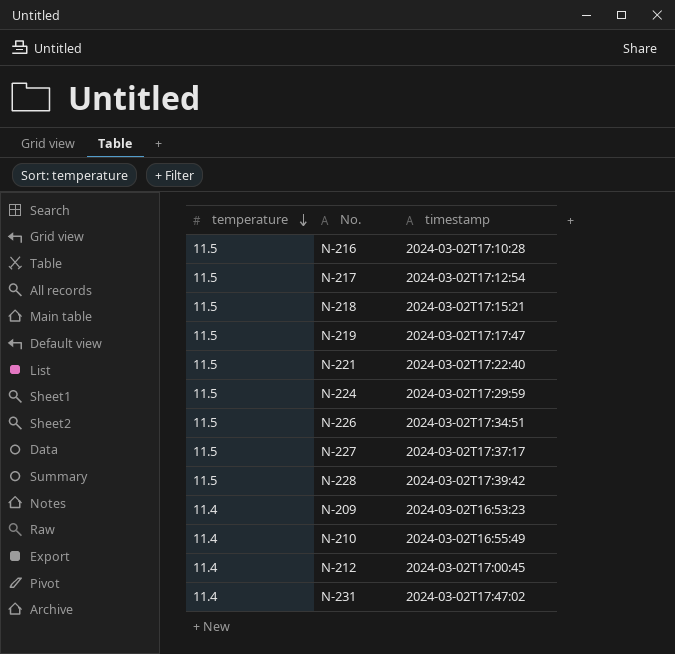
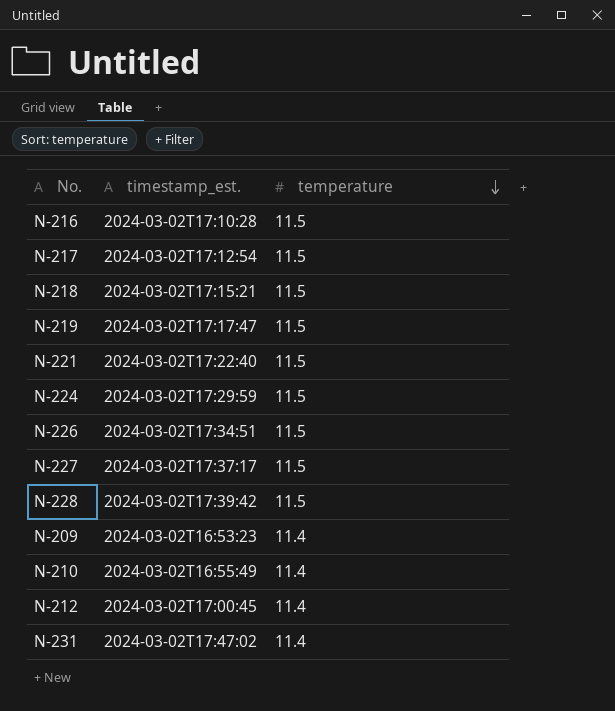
column name: timestamp -> timestamp_est.
column temperature | position: 1 -> 3

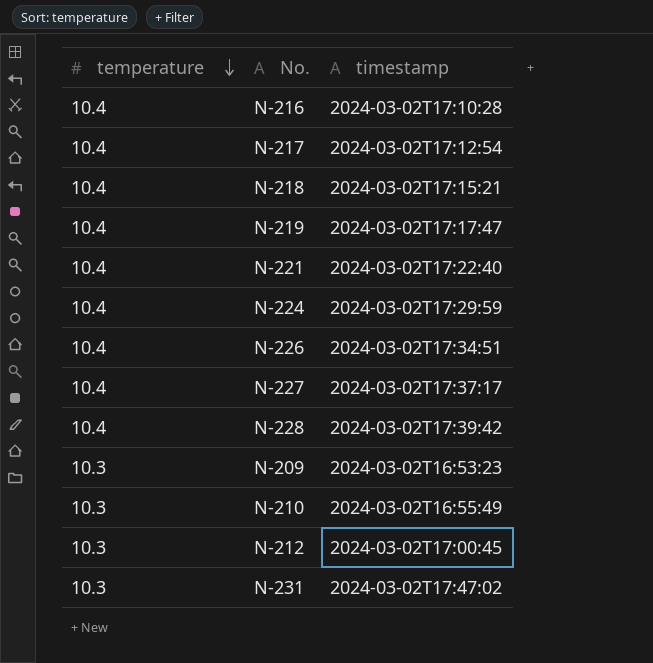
column temperature | position: 3 -> 1
column name: timestamp_est. -> timestamp
N-216 | temperature: 11.5 -> 10.4
N-217 | temperature: 11.5 -> 10.4
N-218 | temperature: 11.5 -> 10.4
N-219 | temperature: 11.5 -> 10.4
N-221 | temperature: 11.5 -> 10.4
N-224 | temperature: 11.5 -> 10.4
N-226 | temperature: 11.5 -> 10.4
N-227 | temperature: 11.5 -> 10.4
N-228 | temperature: 11.5 -> 10.4
N-209 | temperature: 11.4 -> 10.3
N-210 | temperature: 11.4 -> 10.3
N-212 | temperature: 11.4 -> 10.3
N-231 | temperature: 11.4 -> 10.3

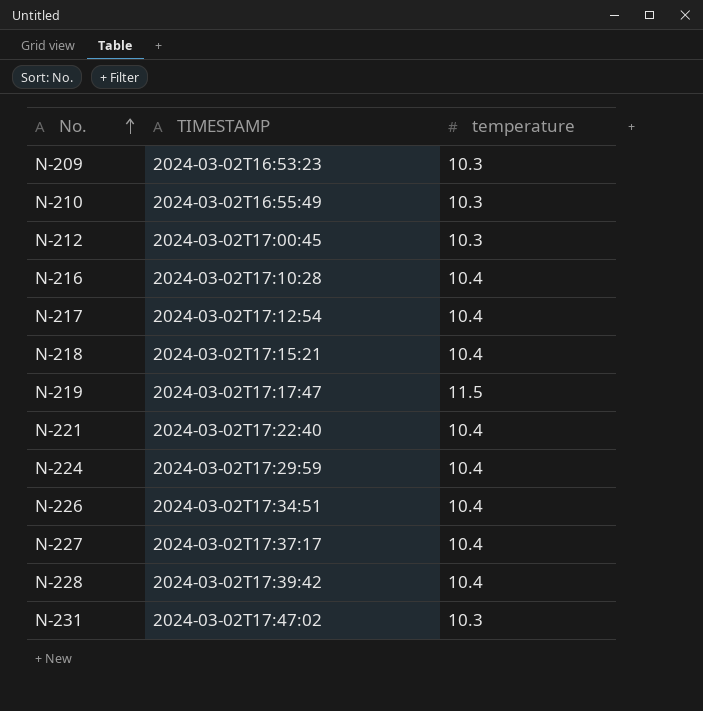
row order: temperature descending -> No. ascending
column name: timestamp -> TIMESTAMP
column temperature | position: 1 -> 3
N-219 | temperature: 10.4 -> 11.5

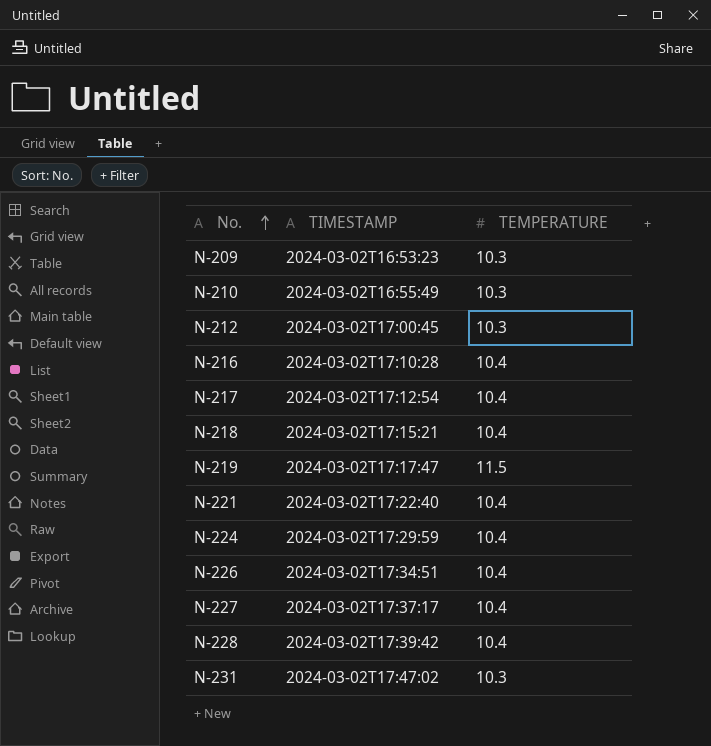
column name: temperature -> TEMPERATURE

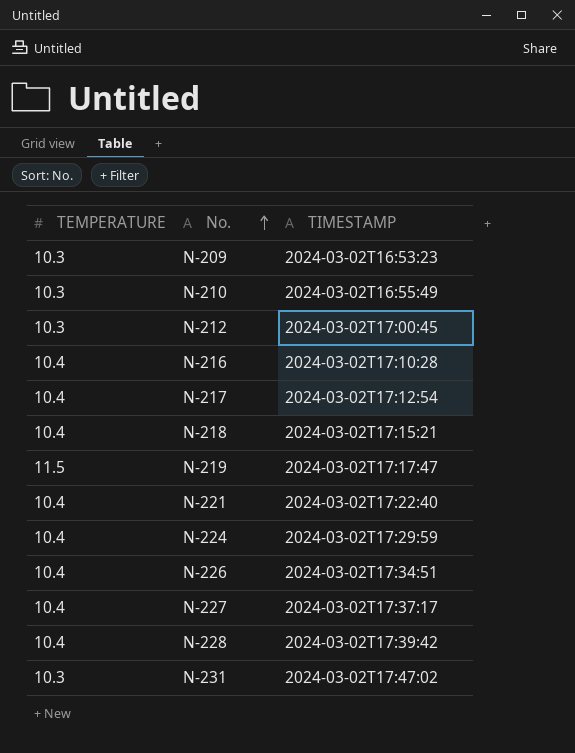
column TEMPERATURE | position: 3 -> 1

